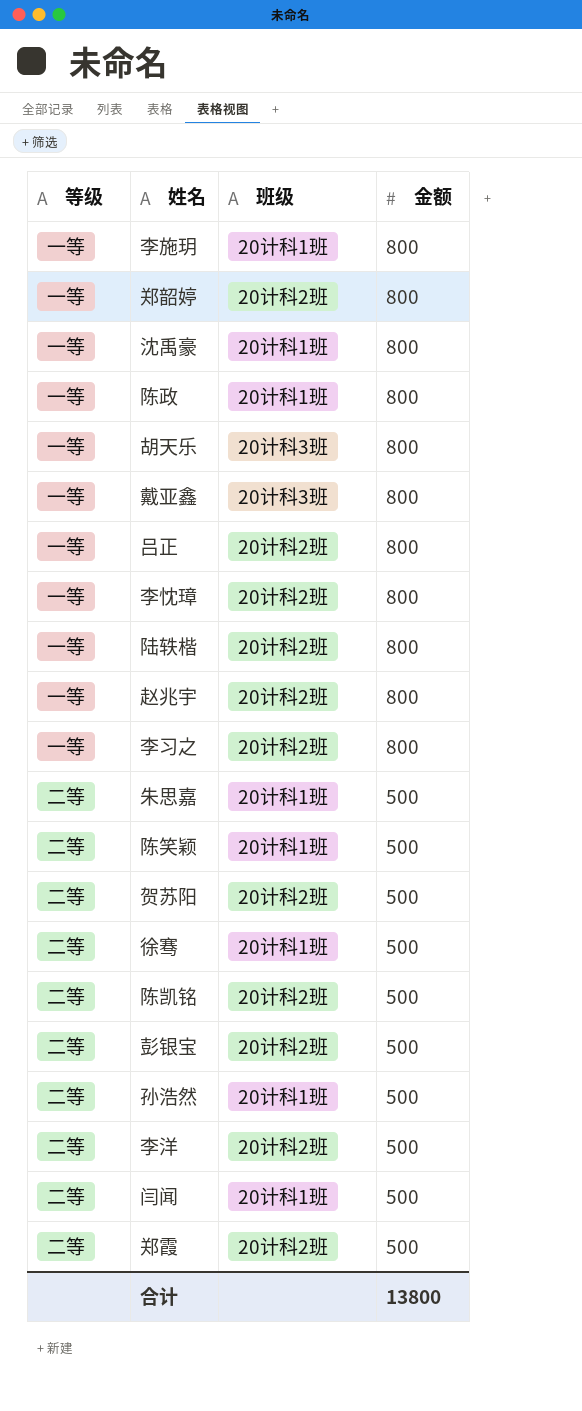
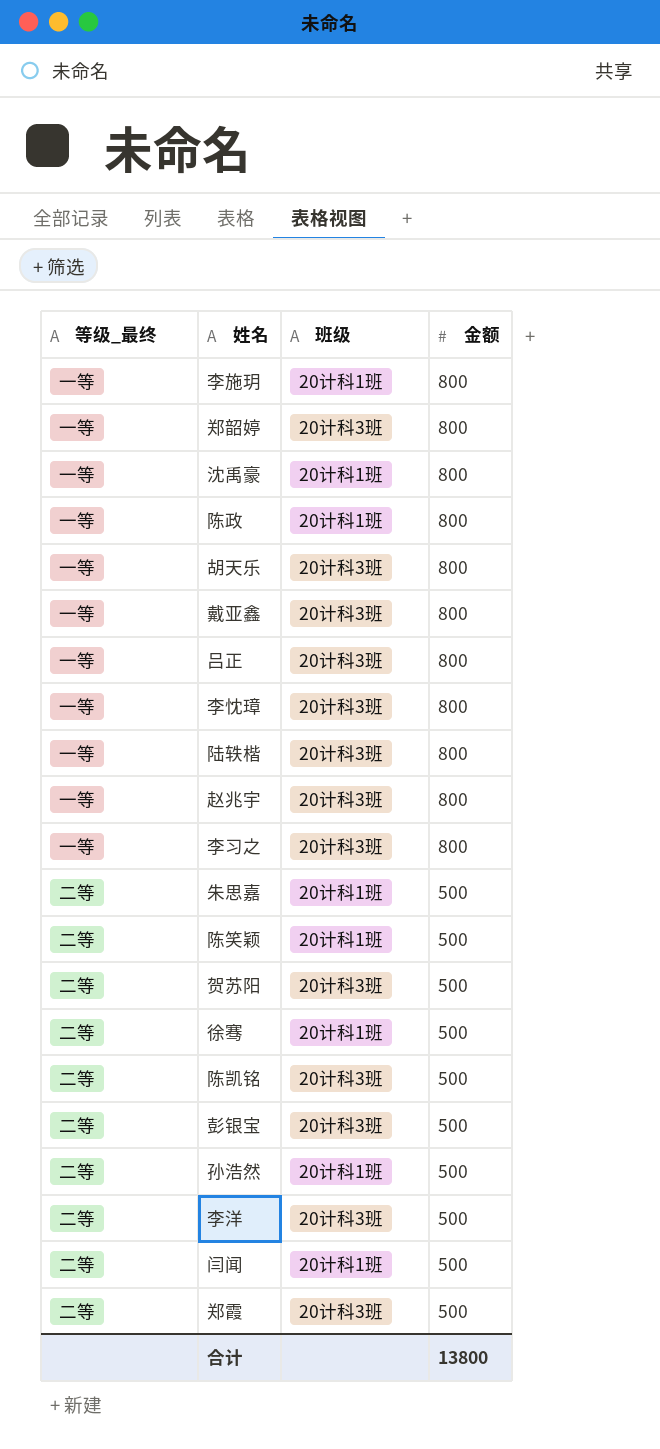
column name: 等级 -> 等级_最终
郑韶婷 | 班级: 20计科2班 -> 20计科3班
吕正 | 班级: 20计科2班 -> 20计科3班
李忱璋 | 班级: 20计科2班 -> 20计科3班
陆轶楷 | 班级: 20计科2班 -> 20计科3班
赵兆宇 | 班级: 20计科2班 -> 20计科3班
李习之 | 班级: 20计科2班 -> 20计科3班
贺苏阳 | 班级: 20计科2班 -> 20计科3班
陈凯铭 | 班级: 20计科2班 -> 20计科3班
彭银宝 | 班级: 20计科2班 -> 20计科3班
李洋 | 班级: 20计科2班 -> 20计科3班
郑霞 | 班级: 20计科2班 -> 20计科3班

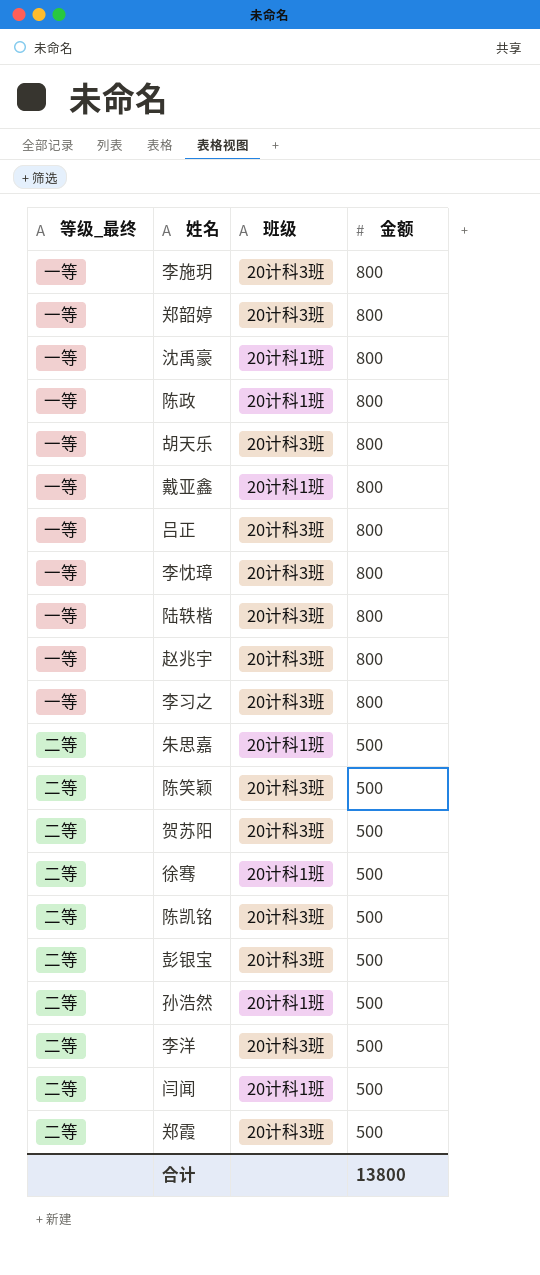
李施玥 | 班级: 20计科1班 -> 20计科3班
戴亚鑫 | 班级: 20计科3班 -> 20计科1班
陈笑颖 | 班级: 20计科1班 -> 20计科3班

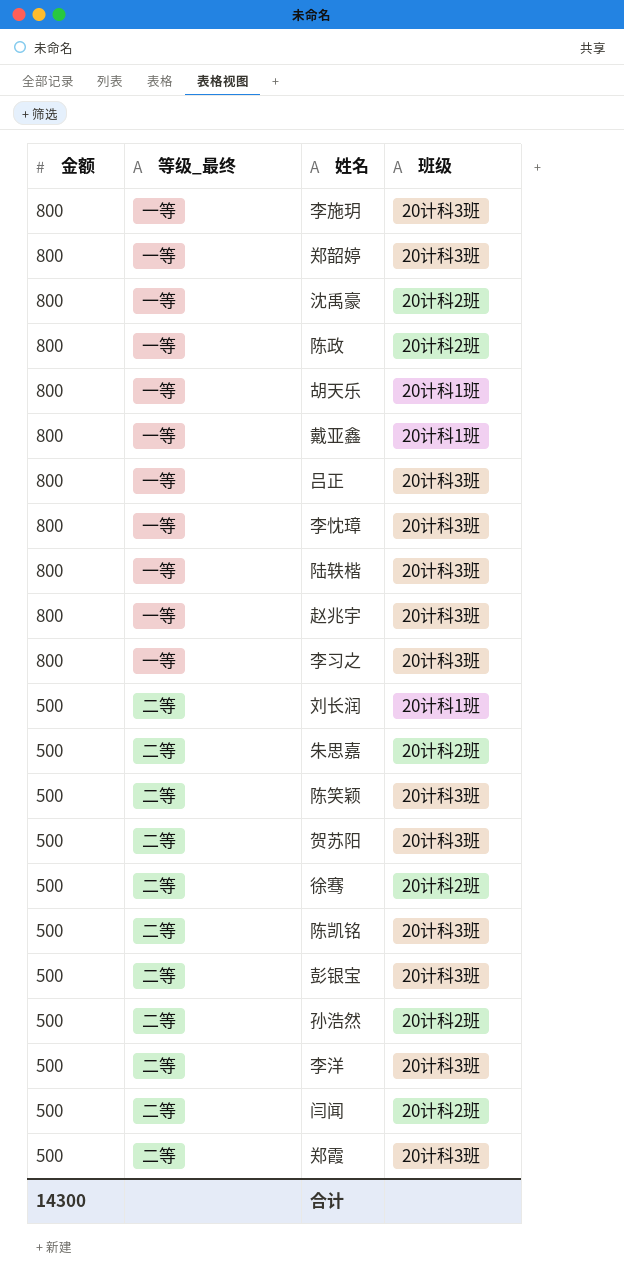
column 金额 | position: 4 -> 1
沈禹豪 | 班级: 20计科1班 -> 20计科2班
陈政 | 班级: 20计科1班 -> 20计科2班
胡天乐 | 班级: 20计科3班 -> 20计科1班
row 刘长润: none -> 500 | 二等 | 20计科1班
朱思嘉 | 班级: 20计科1班 -> 20计科2班
徐骞 | 班级: 20计科1班 -> 20计科2班
孙浩然 | 班级: 20计科1班 -> 20计科2班
闫闻 | 班级: 20计科1班 -> 20计科2班
合计 | 金额: 13800 -> 14300

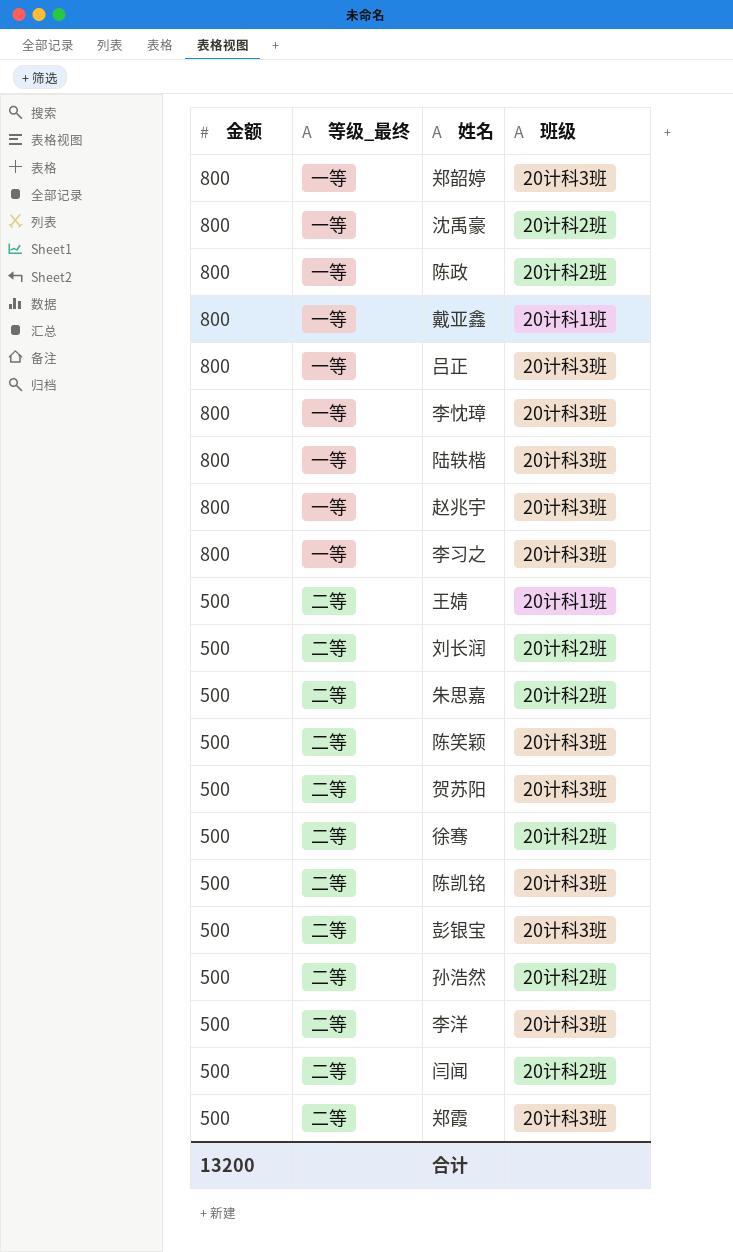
row 李施玥: 800 | 一等 | 20计科3班 -> none
row 胡天乐: 800 | 一等 | 20计科1班 -> none
row 王婧: none -> 500 | 二等 | 20计科1班
刘长润 | 班级: 20计科1班 -> 20计科2班
合计 | 金额: 14300 -> 13200

